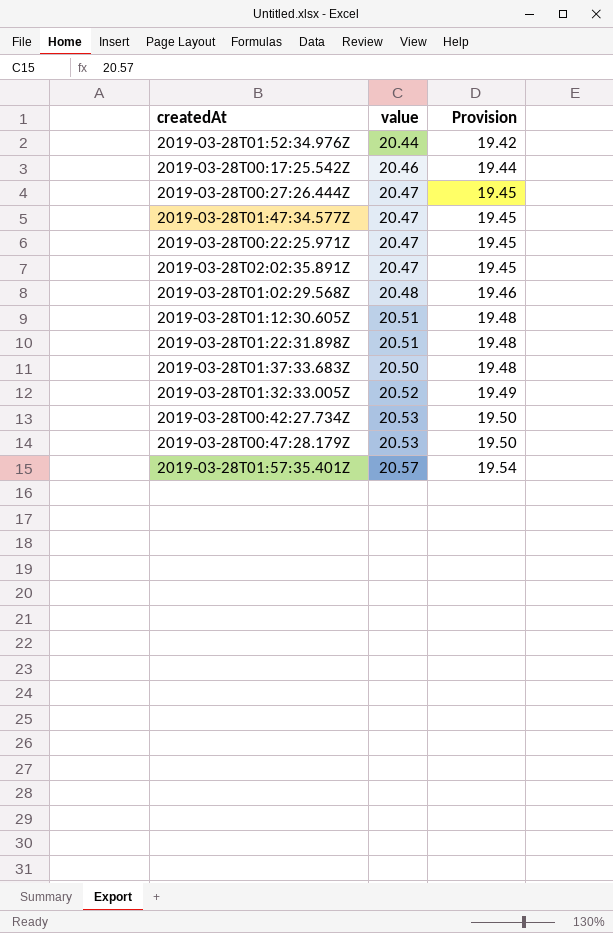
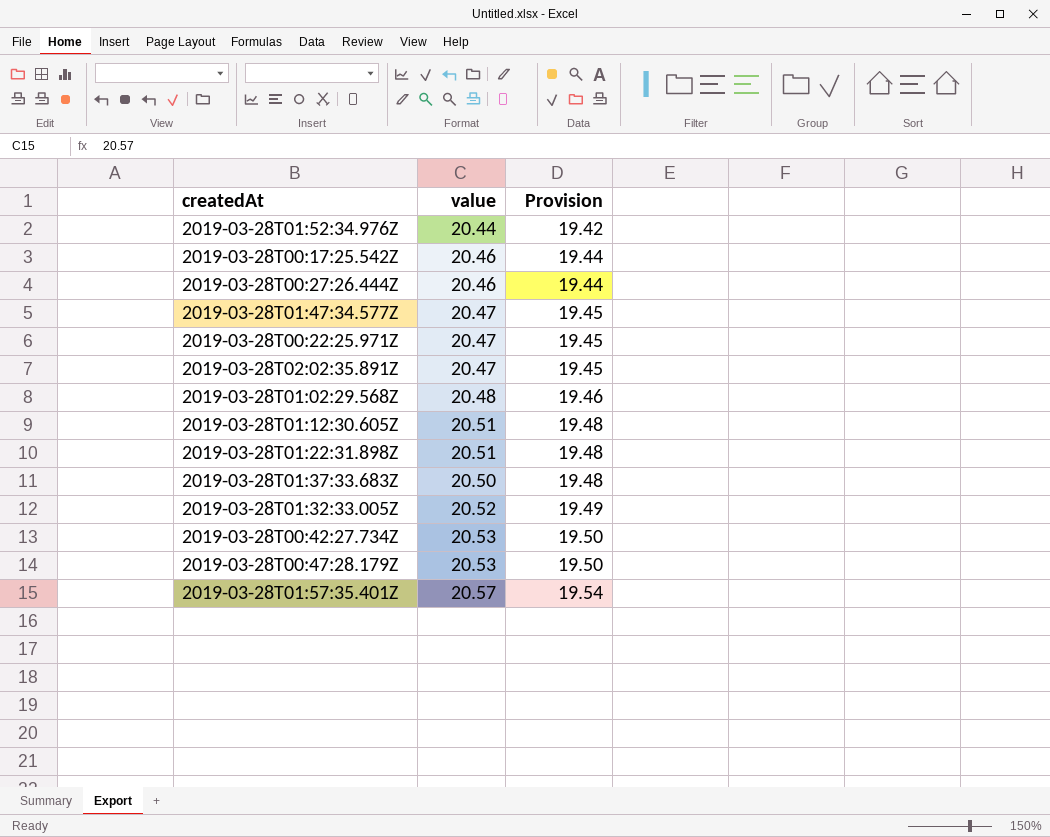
2019-03-28T00:27:26.444Z | value: 20.47 -> 20.46
2019-03-28T00:27:26.444Z | Provision: 19.45 -> 19.44

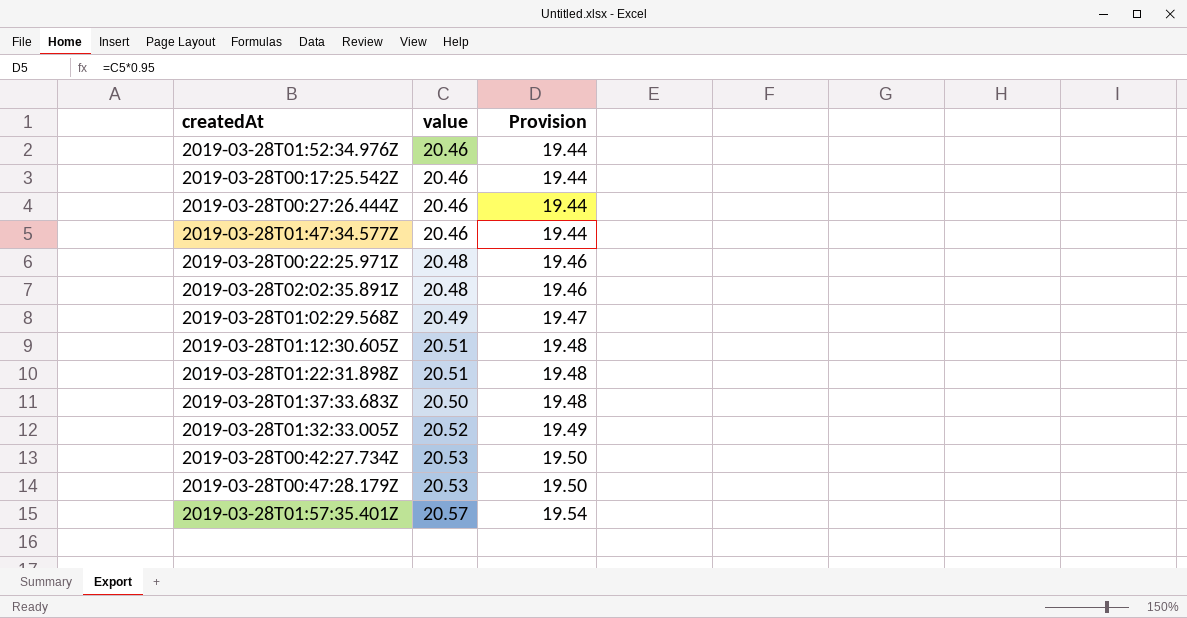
2019-03-28T01:52:34.976Z | value: 20.44 -> 20.46
2019-03-28T01:52:34.976Z | Provision: 19.42 -> 19.44
2019-03-28T01:47:34.577Z | value: 20.47 -> 20.46
2019-03-28T01:47:34.577Z | Provision: 19.45 -> 19.44
2019-03-28T00:22:25.971Z | value: 20.47 -> 20.48
2019-03-28T00:22:25.971Z | Provision: 19.45 -> 19.46
2019-03-28T02:02:35.891Z | value: 20.47 -> 20.48
2019-03-28T02:02:35.891Z | Provision: 19.45 -> 19.46
2019-03-28T01:02:29.568Z | value: 20.48 -> 20.49
2019-03-28T01:02:29.568Z | Provision: 19.46 -> 19.47

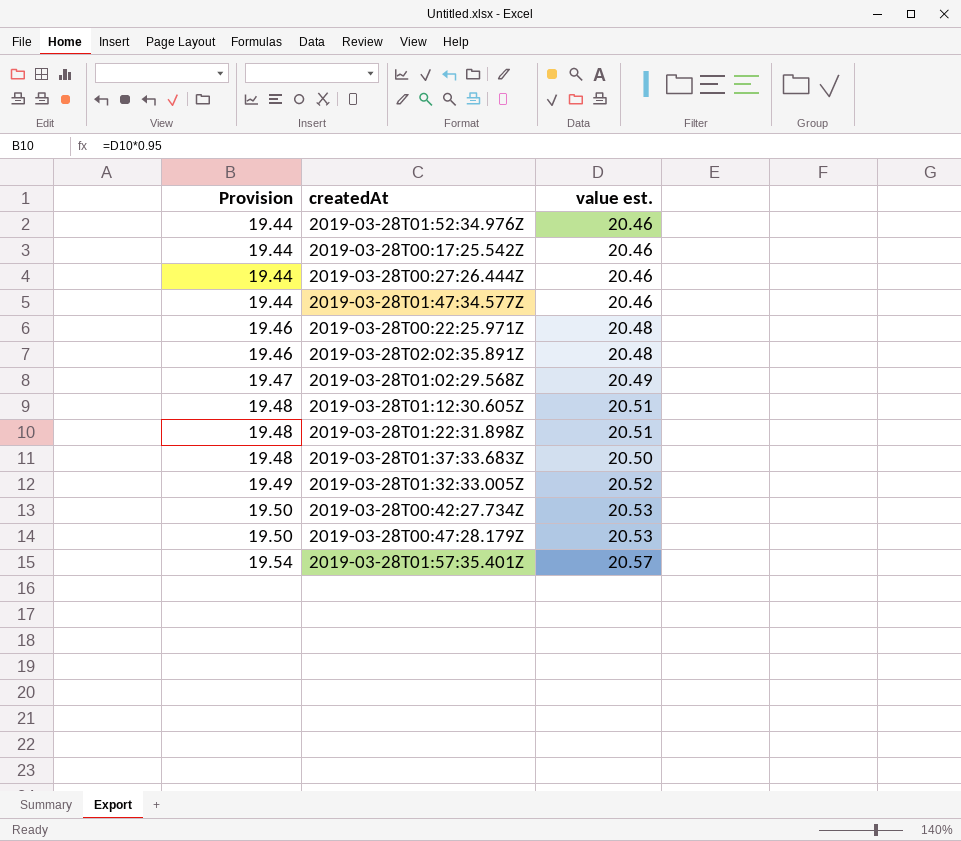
column Provision | position: 3 -> 1
column name: value -> value est.

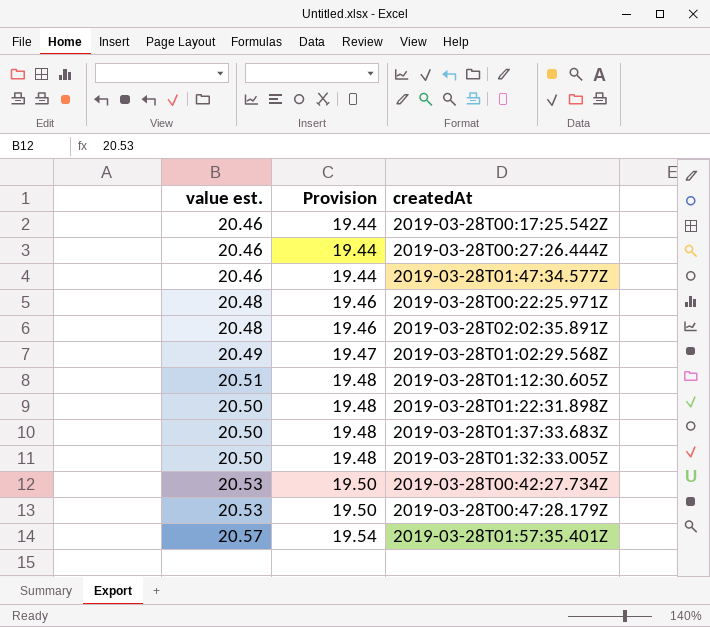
column value est. | position: 3 -> 1
row 2019-03-28T01:52:34.976Z: 19.44 | 20.46 -> none
2019-03-28T01:22:31.898Z | value est.: 20.51 -> 20.50
2019-03-28T01:32:33.005Z | value est.: 20.52 -> 20.50
2019-03-28T01:32:33.005Z | Provision: 19.49 -> 19.48

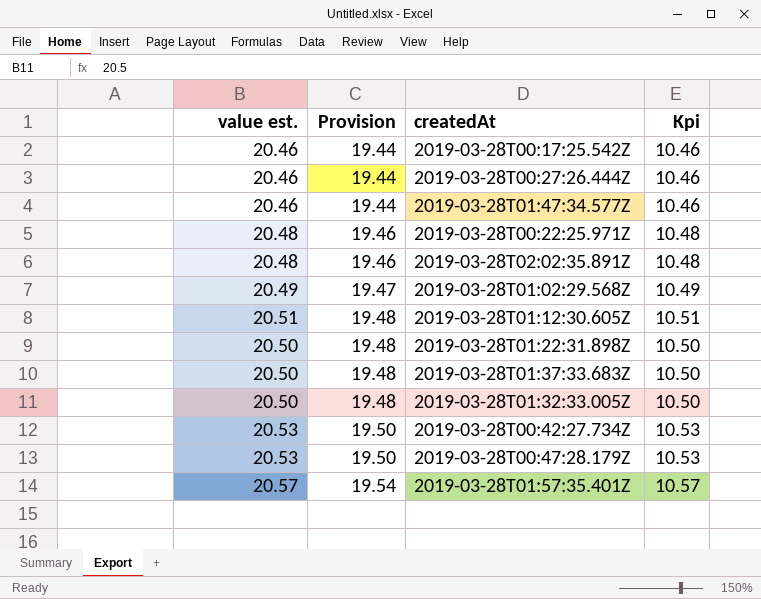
column Kpi | formula: none -> [value est.] - 10

